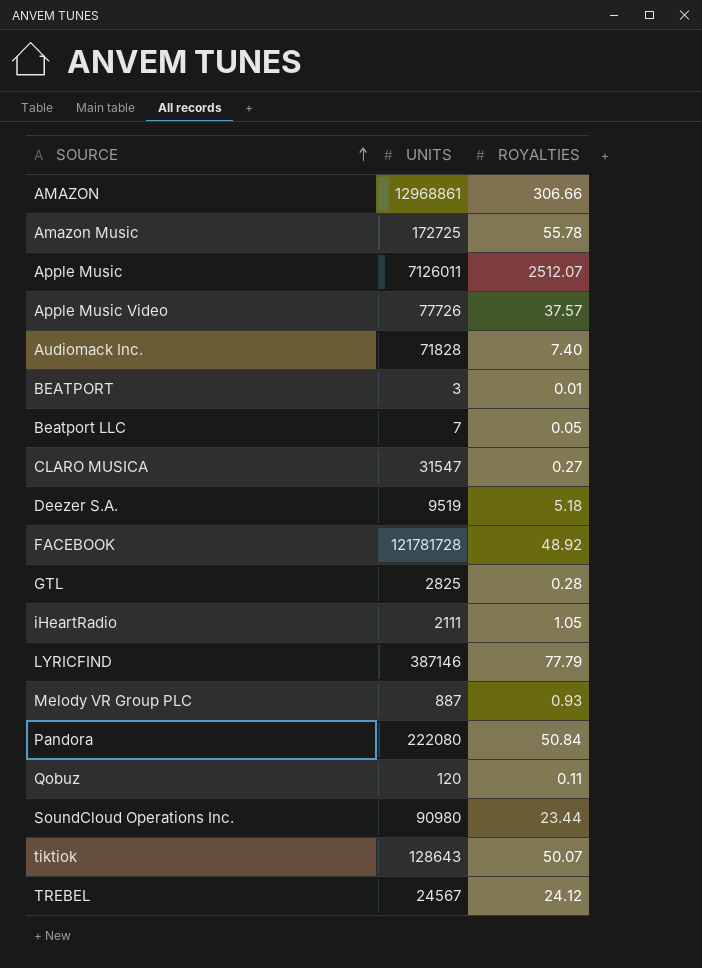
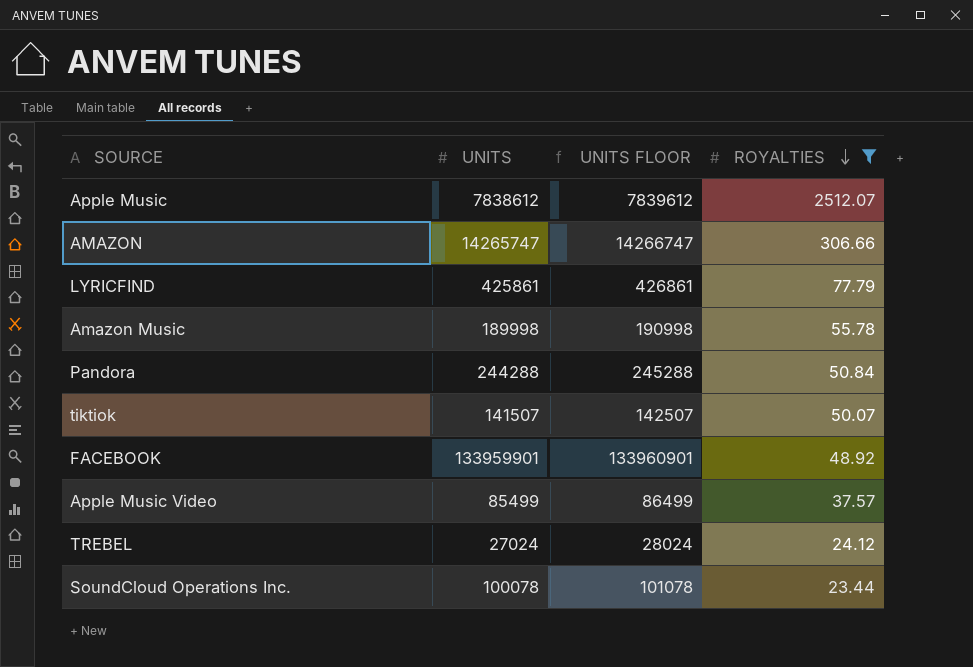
filter: none -> ROYALTIES >= 23.44
row order: SOURCE ascending -> ROYALTIES descending
column UNITS FLOOR | formula: none -> [UNITS] + 1000
Apple Music | UNITS: 7126011 -> 7838612
AMAZON | UNITS: 12968861 -> 14265747
LYRICFIND | UNITS: 387146 -> 425861
Amazon Music | UNITS: 172725 -> 189998
Pandora | UNITS: 222080 -> 244288
tiktiok | UNITS: 128643 -> 141507
FACEBOOK | UNITS: 121781728 -> 133959901
Apple Music Video | UNITS: 77726 -> 85499
TREBEL | UNITS: 24567 -> 27024
SoundCloud Operations Inc. | UNITS: 90980 -> 100078

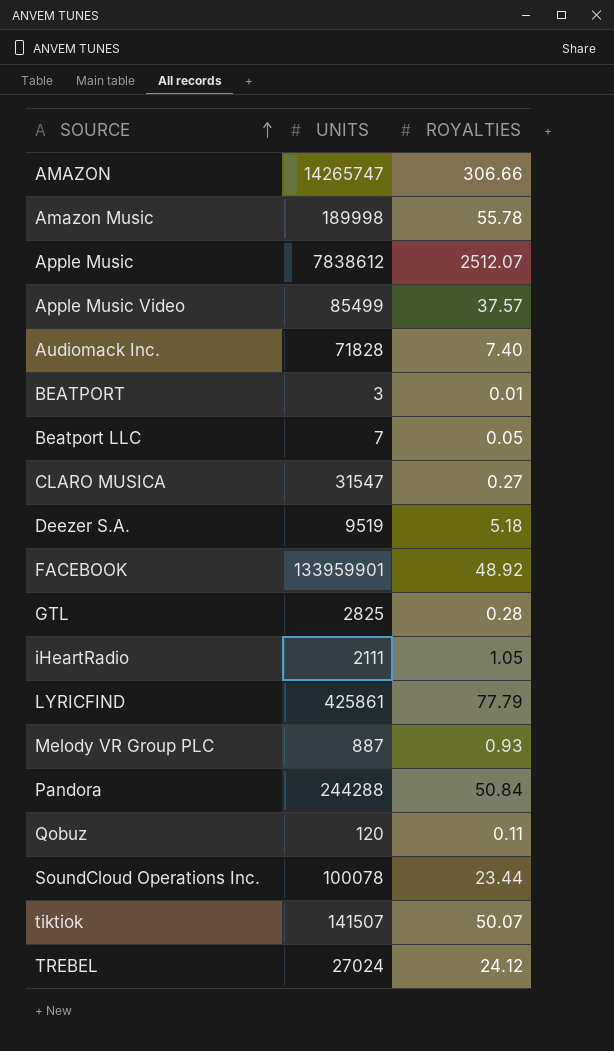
filter: ROYALTIES >= 23.44 -> none
row order: ROYALTIES descending -> SOURCE ascending
column UNITS FLOOR | formula: [UNITS] + 1000 -> none

